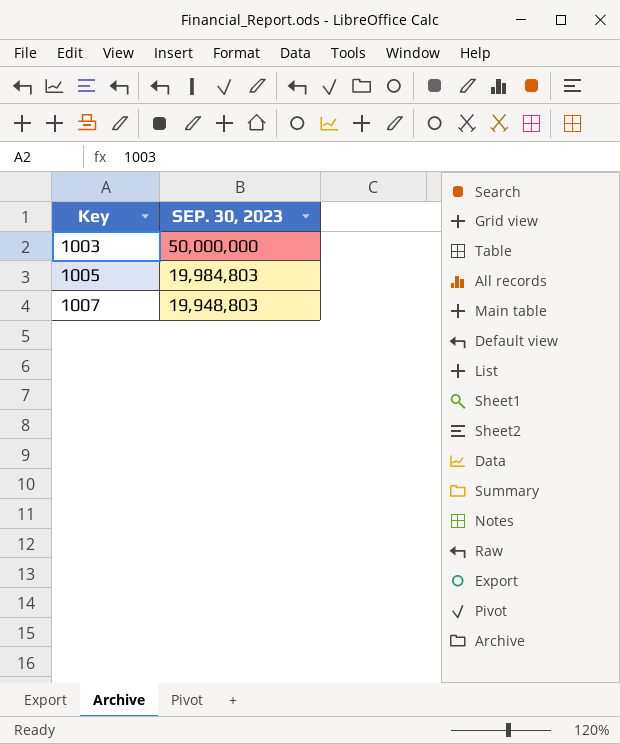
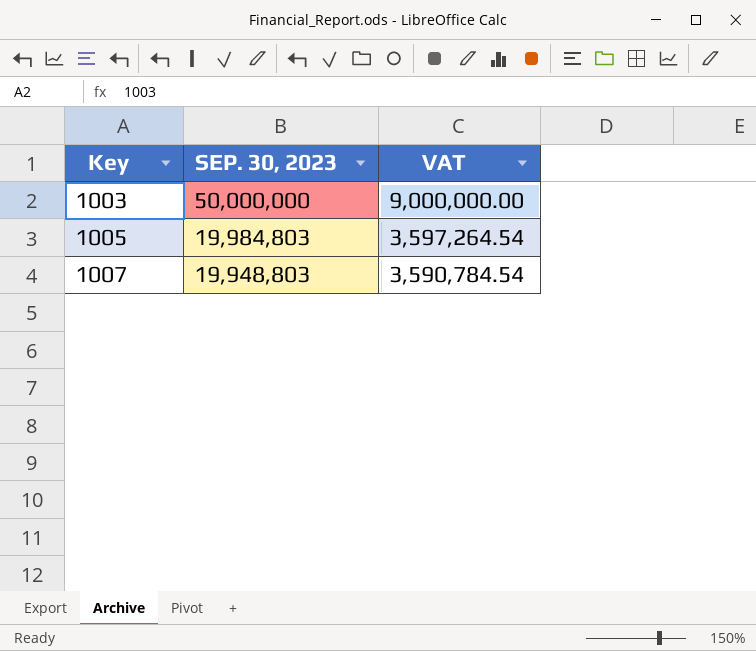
column VAT | formula: none -> [SEP. 30, 2023] * 0.18

